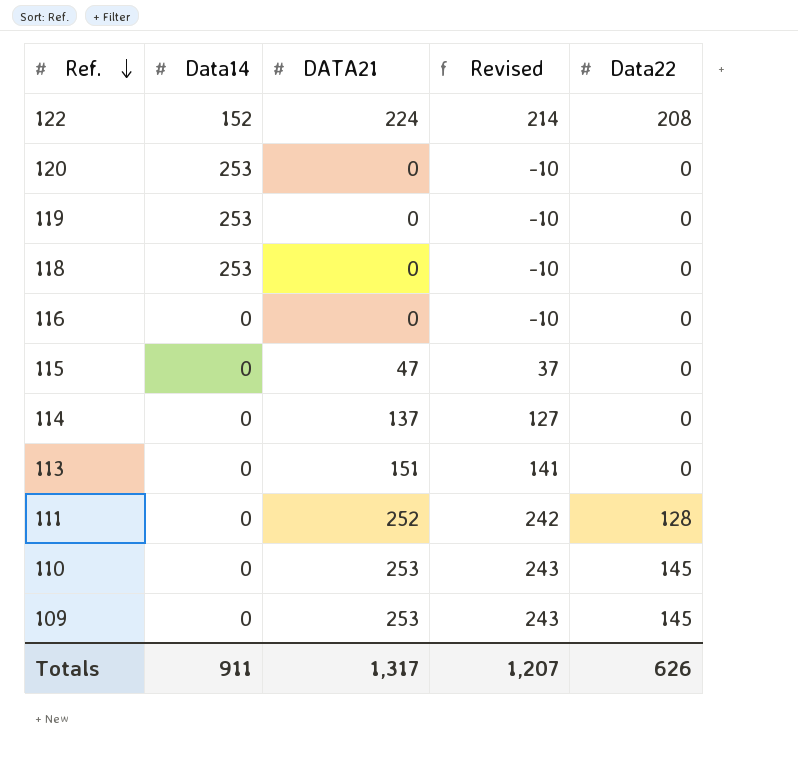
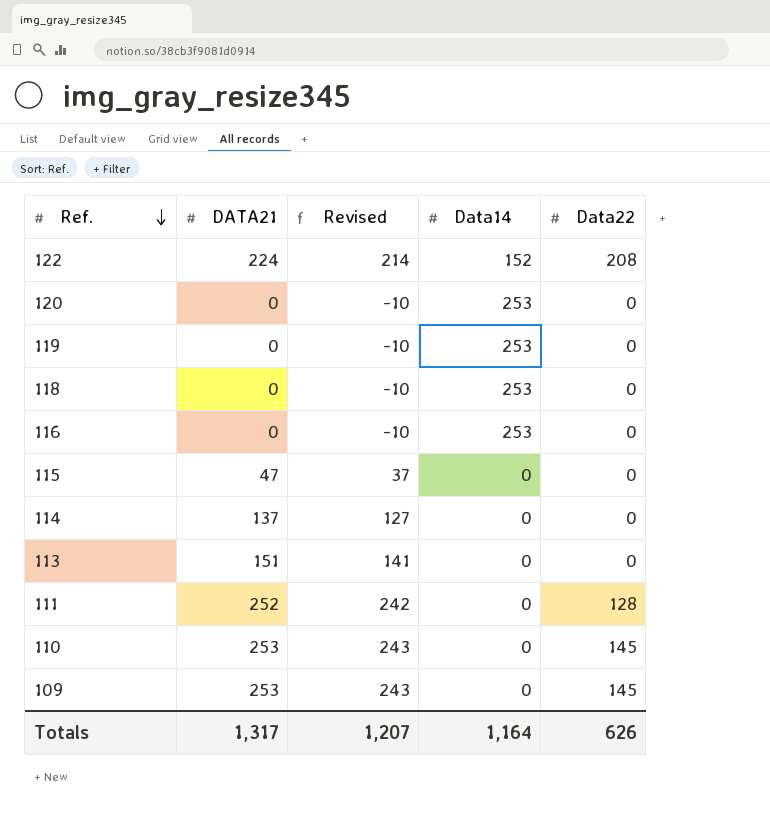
column Data14 | position: 2 -> 4
116 | Data14: 0 -> 253
Totals | Data14: 911 -> 1,164

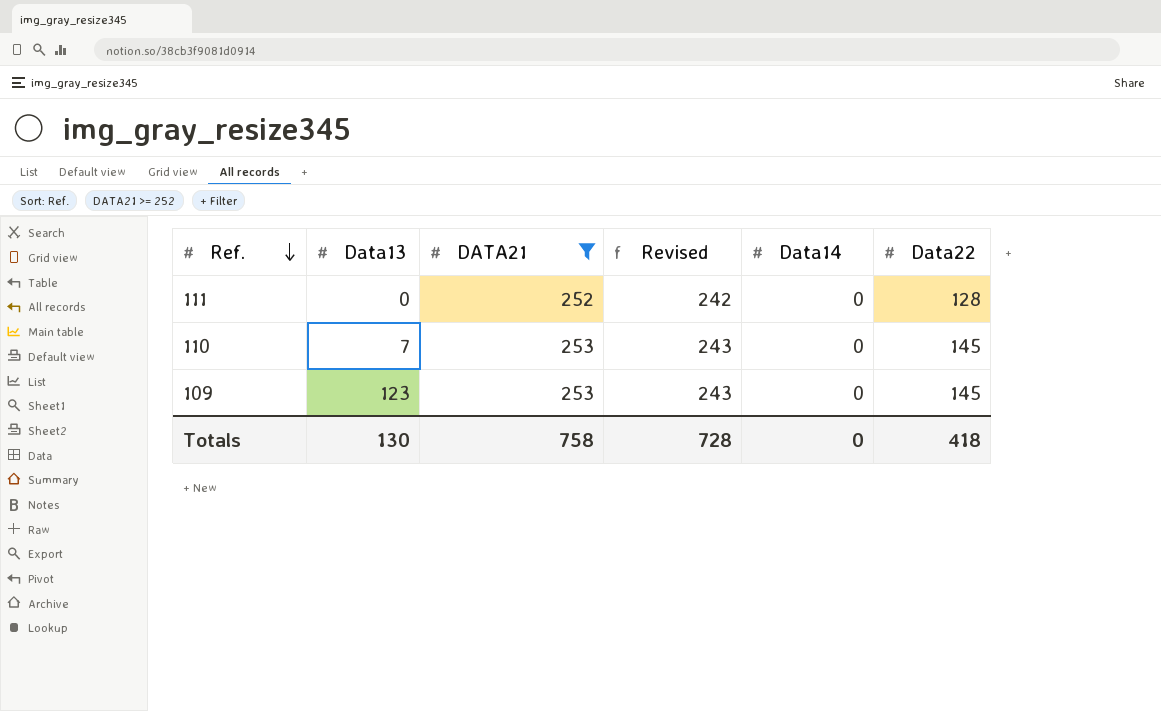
filter: none -> DATA21 >= 252
column Data13 | position: none -> 2
Totals | DATA21: 1,317 -> 758
Totals | Revised: 1,207 -> 728
Totals | Data14: 1,164 -> 0
Totals | Data22: 626 -> 418

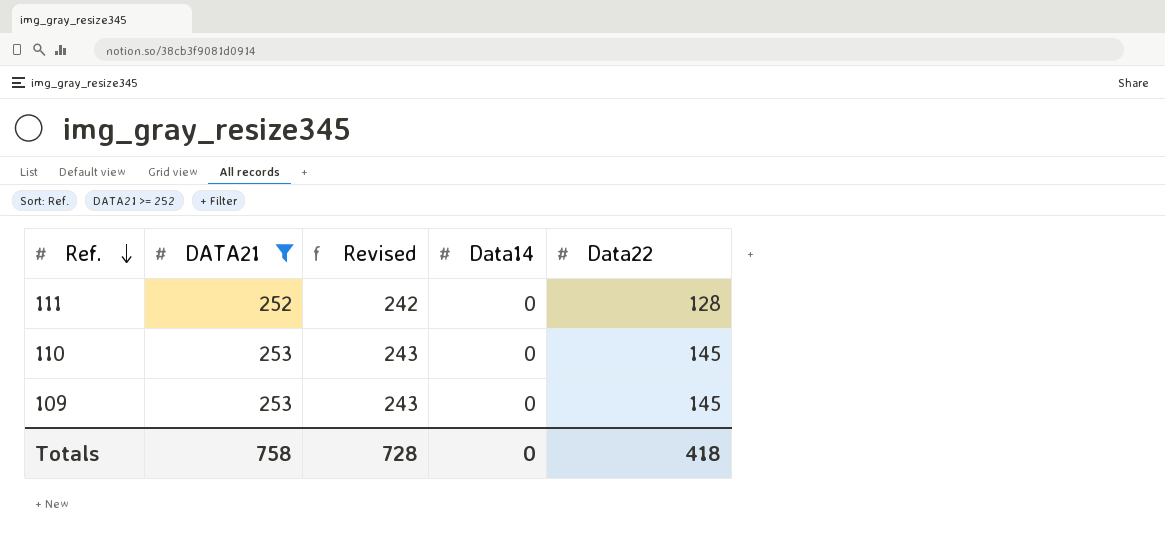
column Data13 | position: 2 -> none

